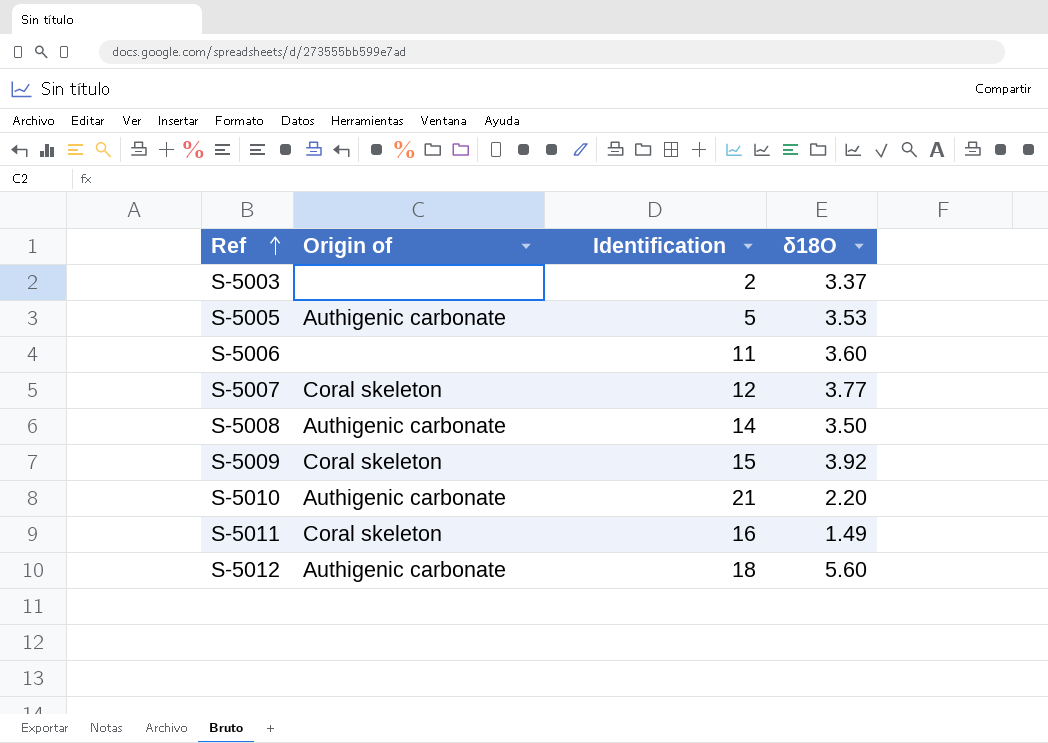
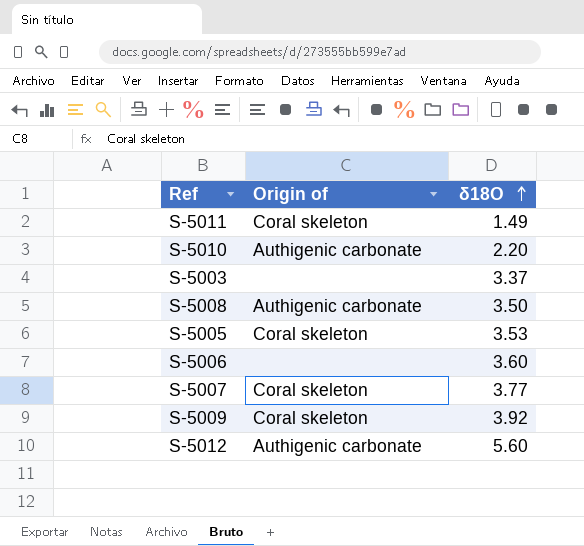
row order: Ref ascending -> δ18O ascending
column Identification | position: 3 -> none
S-5005 | Origin of: Authigenic carbonate -> Coral skeleton

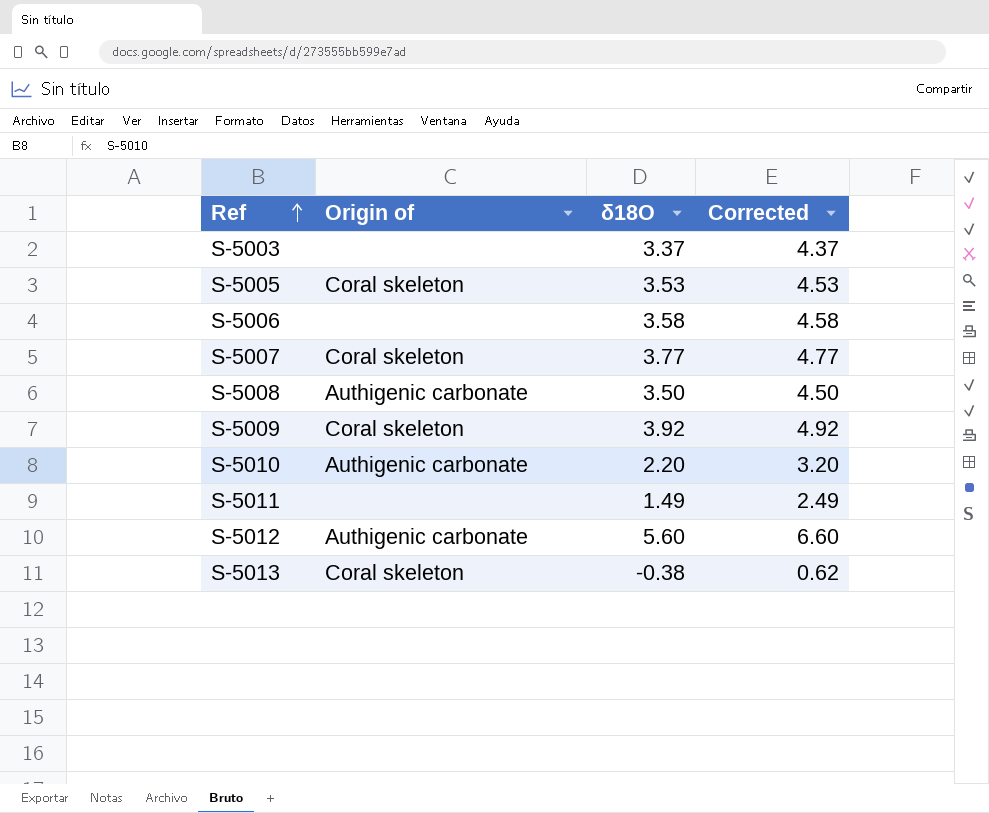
row order: δ18O ascending -> Ref ascending
column Corrected | formula: none -> [δ18O] + 1
S-5006 | δ18O: 3.60 -> 3.58
S-5011 | Origin of: Coral skeleton -> none
row S-5013: none -> Coral skeleton | -0.38 | 0.62

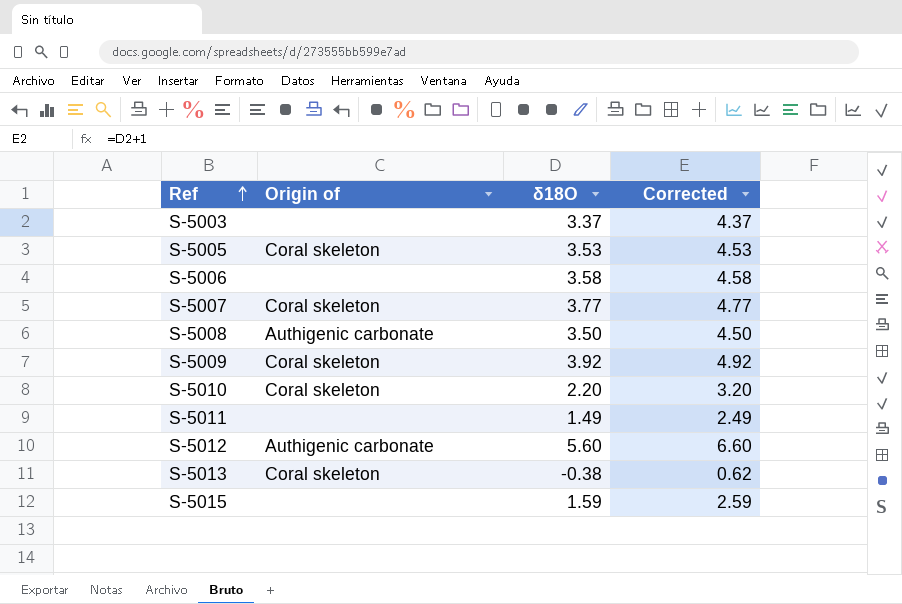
S-5010 | Origin of: Authigenic carbonate -> Coral skeleton
row S-5015: none -> none | 1.59 | 2.59

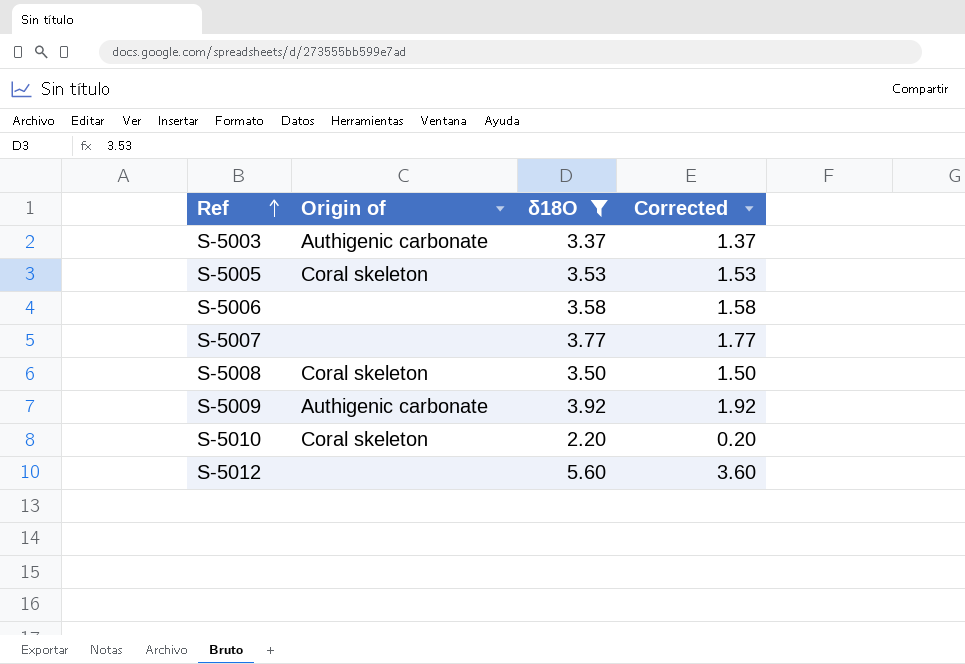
filter: none -> δ18O >= 2.20
column Corrected | formula: [δ18O] + 1 -> [δ18O] - 2
S-5003 | Origin of: none -> Authigenic carbonate
S-5007 | Origin of: Coral skeleton -> none
S-5008 | Origin of: Authigenic carbonate -> Coral skeleton
S-5009 | Origin of: Coral skeleton -> Authigenic carbonate
S-5012 | Origin of: Authigenic carbonate -> none

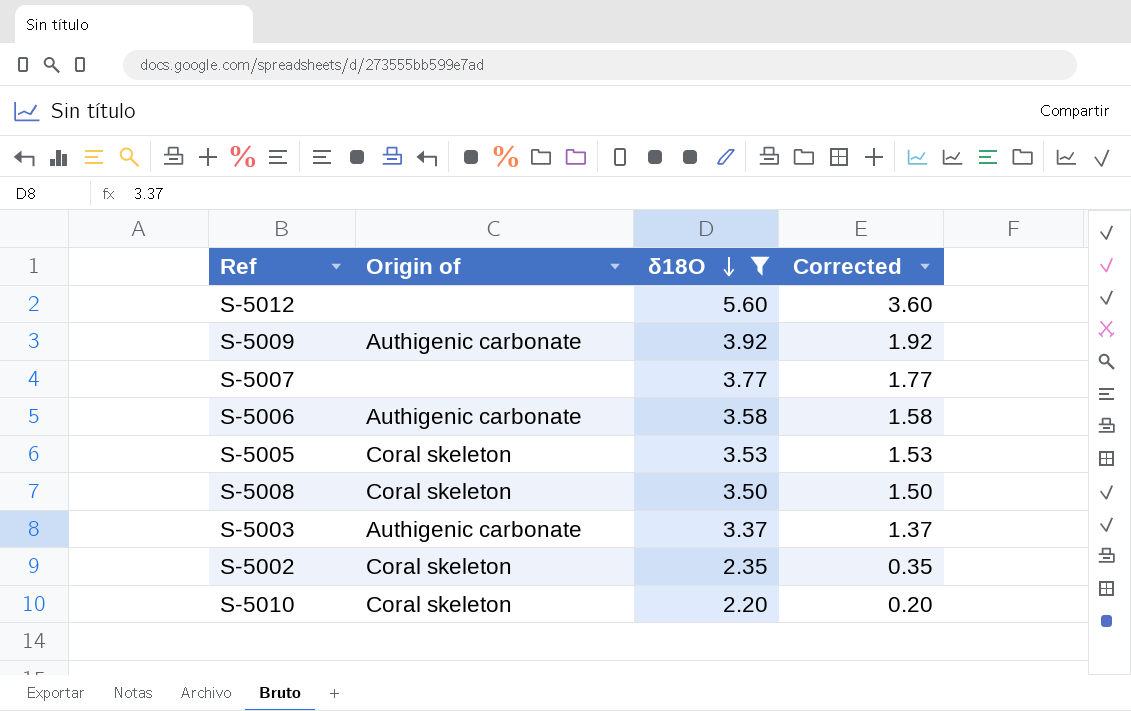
row order: Ref ascending -> δ18O descending
S-5006 | Origin of: none -> Authigenic carbonate
row S-5002: none -> Coral skeleton | 2.35 | 0.35

